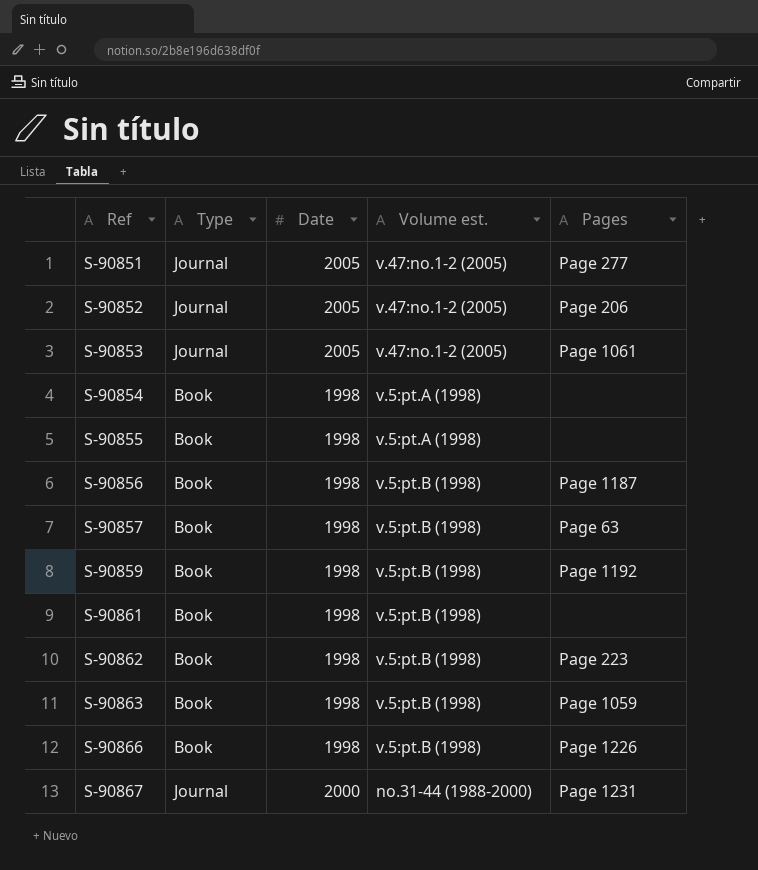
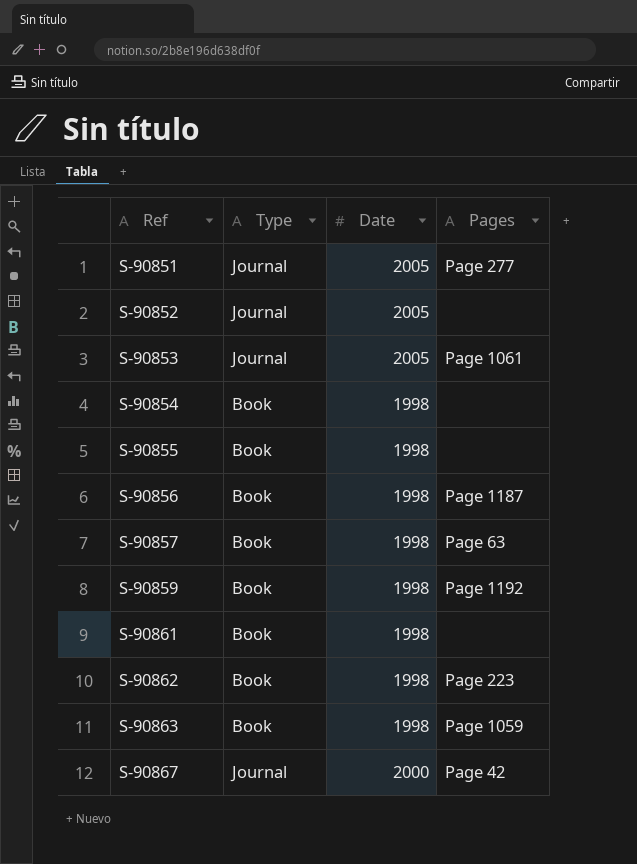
column Volume est. | position: 4 -> none
row S-90866: Book | 1998 | v.5:pt.B (1998) | Page 1226 -> none
S-90852 | Pages: Page 206 -> none
S-90867 | Pages: Page 1231 -> Page 42

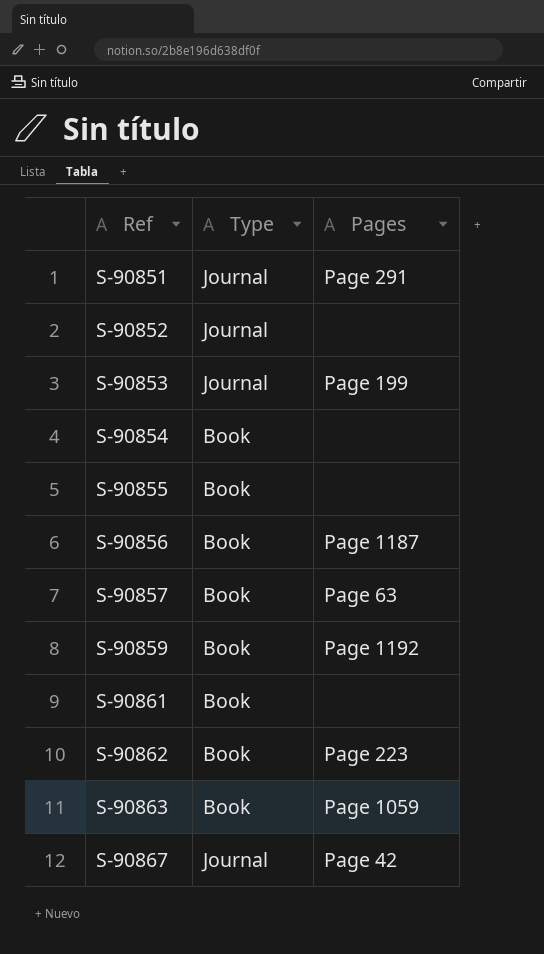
column Date | position: 3 -> none
S-90851 | Pages: Page 277 -> Page 291
S-90853 | Pages: Page 1061 -> Page 199

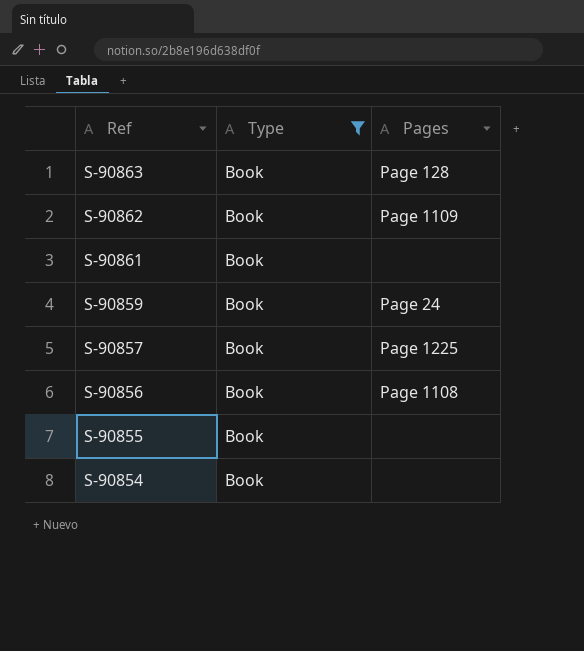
filter: none -> Type = Book
row order: Ref ascending -> Ref descending
S-90863 | Pages: Page 1059 -> Page 128
S-90862 | Pages: Page 223 -> Page 1109
S-90859 | Pages: Page 1192 -> Page 24
S-90857 | Pages: Page 63 -> Page 1225
S-90856 | Pages: Page 1187 -> Page 1108

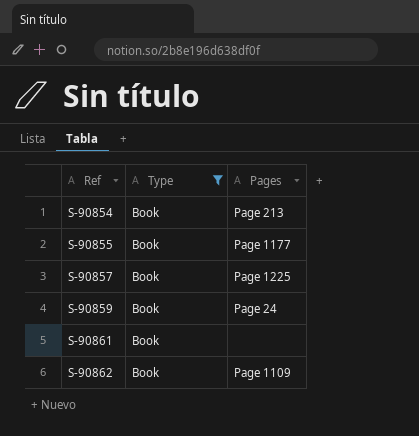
row order: Ref descending -> Ref ascending
row S-90863: Book | Page 128 -> none
row S-90856: Book | Page 1108 -> none
S-90854 | Pages: none -> Page 213
S-90855 | Pages: none -> Page 1177

